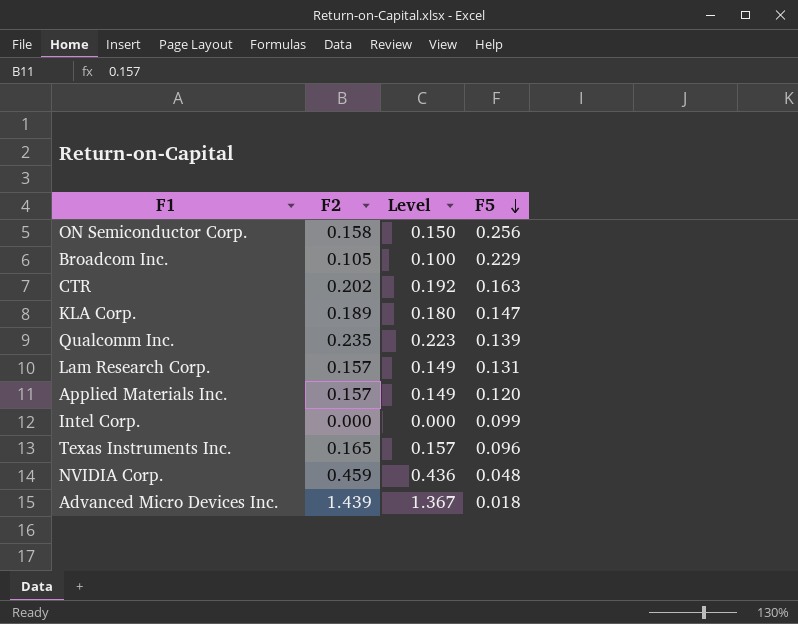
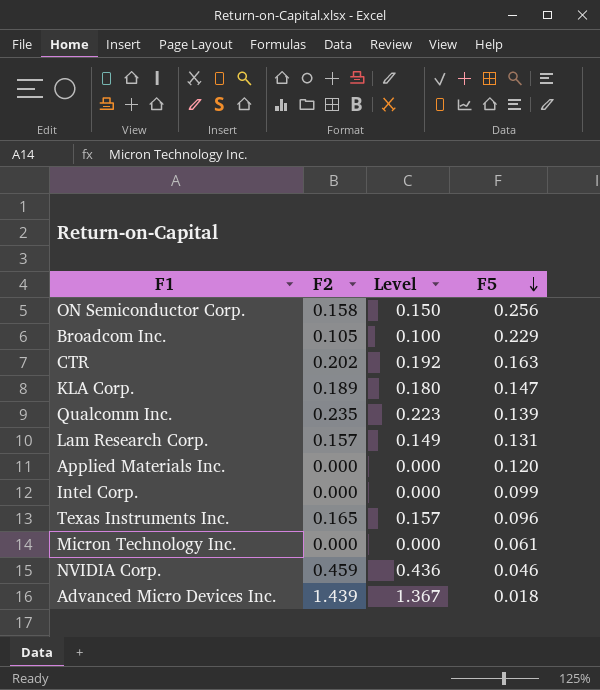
Applied Materials Inc. | F2: 0.157 -> 0.000
Applied Materials Inc. | Level: 0.149 -> 0.000
row Micron Technology Inc.: none -> 0.000 | 0.000 | 0.061
NVIDIA Corp. | F5: 0.048 -> 0.046

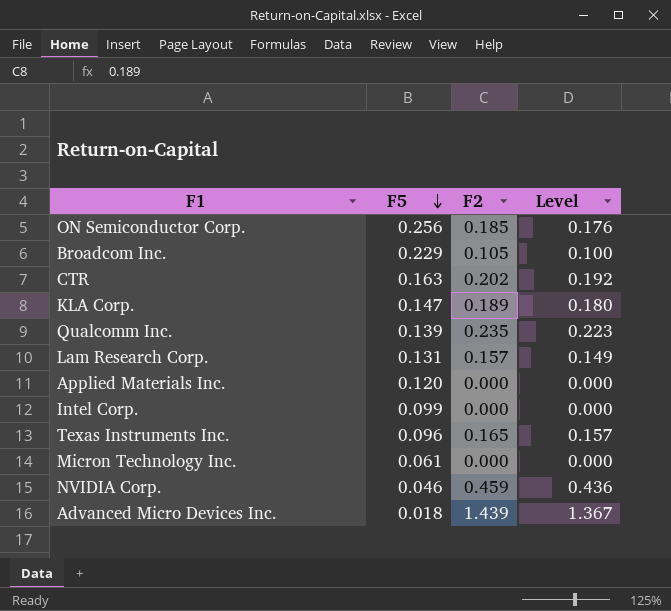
column F5 | position: 4 -> 2
ON Semiconductor Corp. | F2: 0.158 -> 0.185
ON Semiconductor Corp. | Level: 0.150 -> 0.176

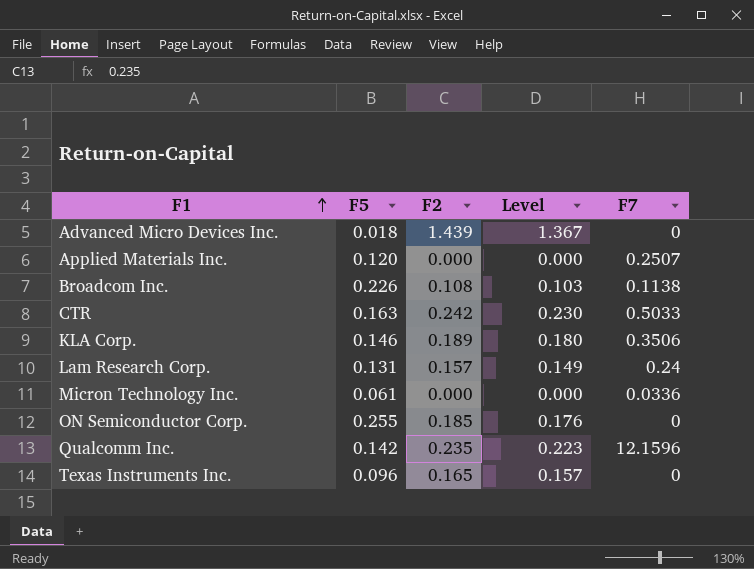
row order: F5 descending -> F1 ascending
column F7 | position: none -> 5
row Intel Corp.: 0.099 | 0.000 | 0.000 -> none
row NVIDIA Corp.: 0.046 | 0.459 | 0.436 -> none
Broadcom Inc. | F5: 0.229 -> 0.226
Broadcom Inc. | F2: 0.105 -> 0.108
Broadcom Inc. | Level: 0.100 -> 0.103
CTR | F2: 0.202 -> 0.242
CTR | Level: 0.192 -> 0.230
KLA Corp. | F5: 0.147 -> 0.146
ON Semiconductor Corp. | F5: 0.256 -> 0.255
Qualcomm Inc. | F5: 0.139 -> 0.142

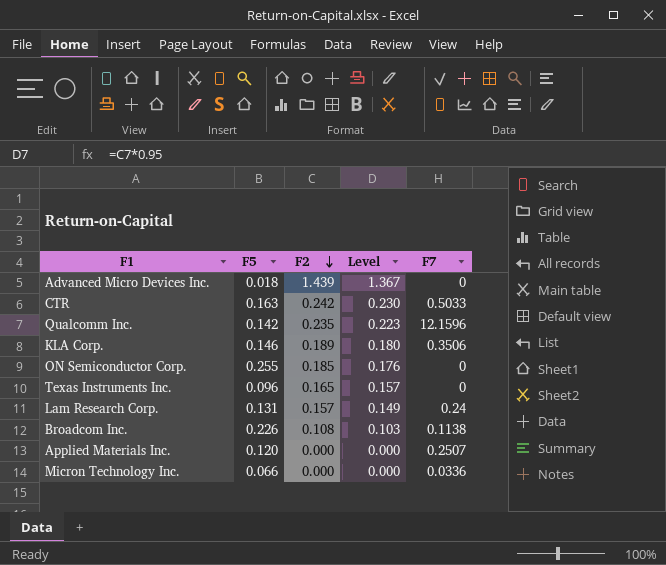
row order: F1 ascending -> F2 descending
Micron Technology Inc. | F5: 0.061 -> 0.066

